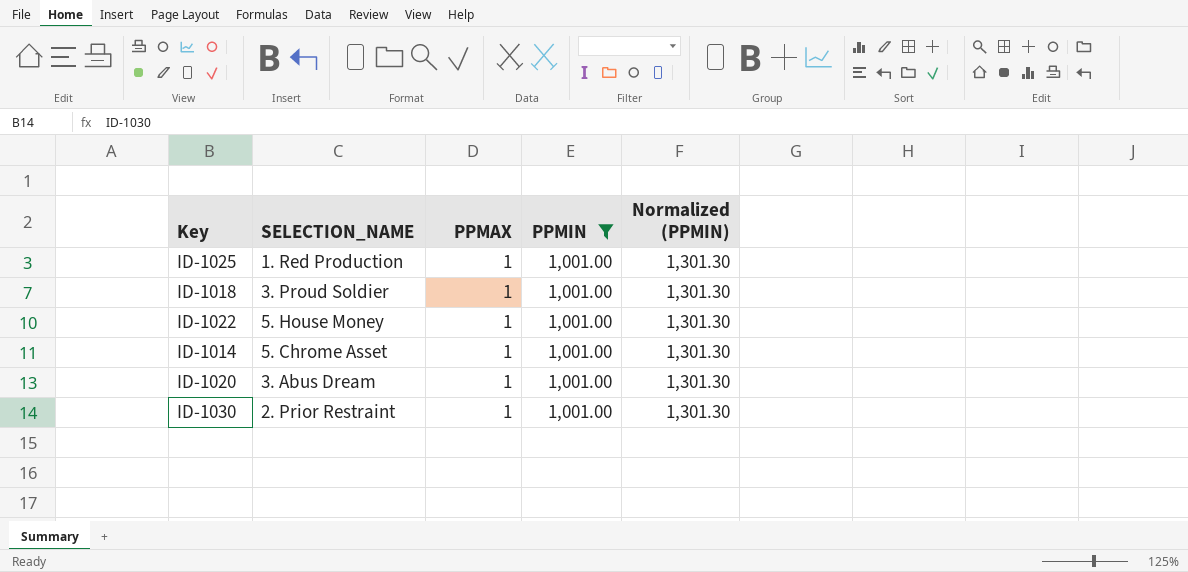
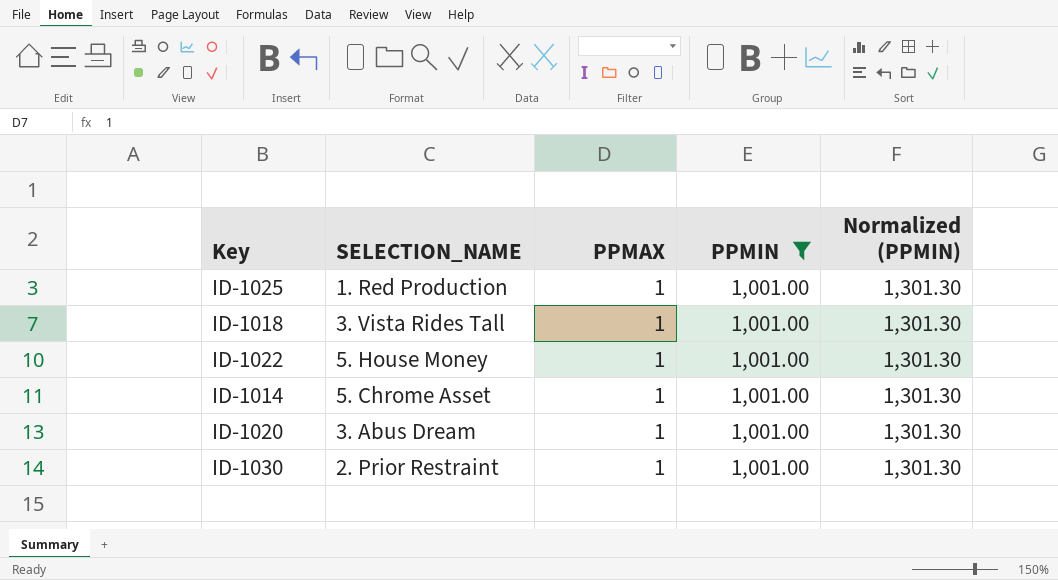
ID-1018 | SELECTION_NAME: 3. Proud Soldier -> 3. Vista Rides Tall

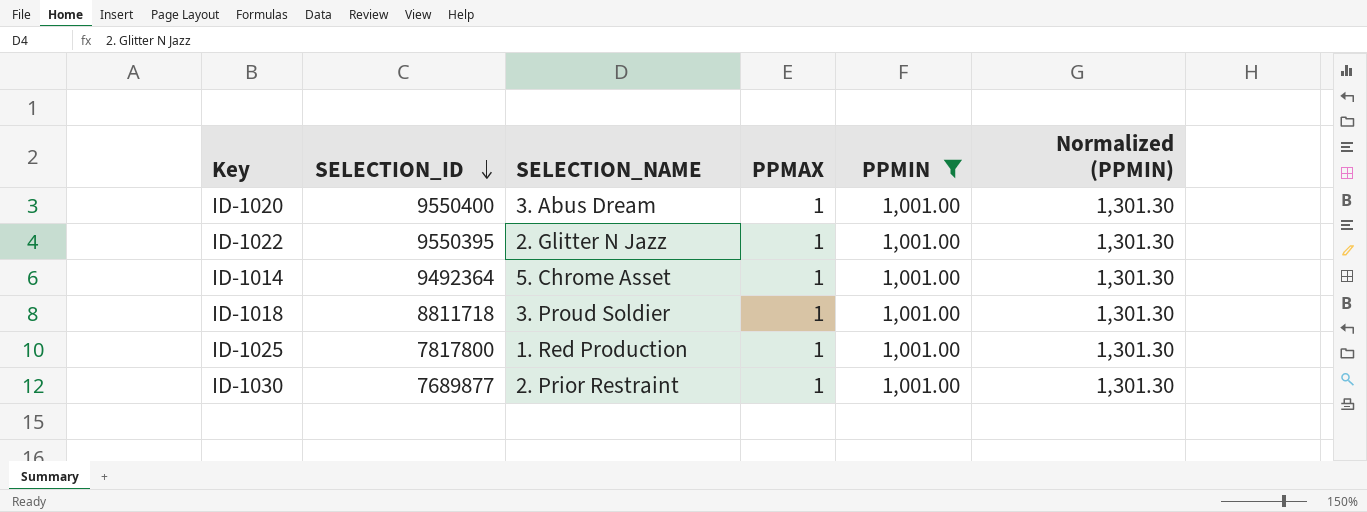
row order: none -> SELECTION_ID descending
column SELECTION_ID | position: none -> 2
ID-1022 | SELECTION_NAME: 5. House Money -> 2. Glitter N Jazz
ID-1018 | SELECTION_NAME: 3. Vista Rides Tall -> 3. Proud Soldier

